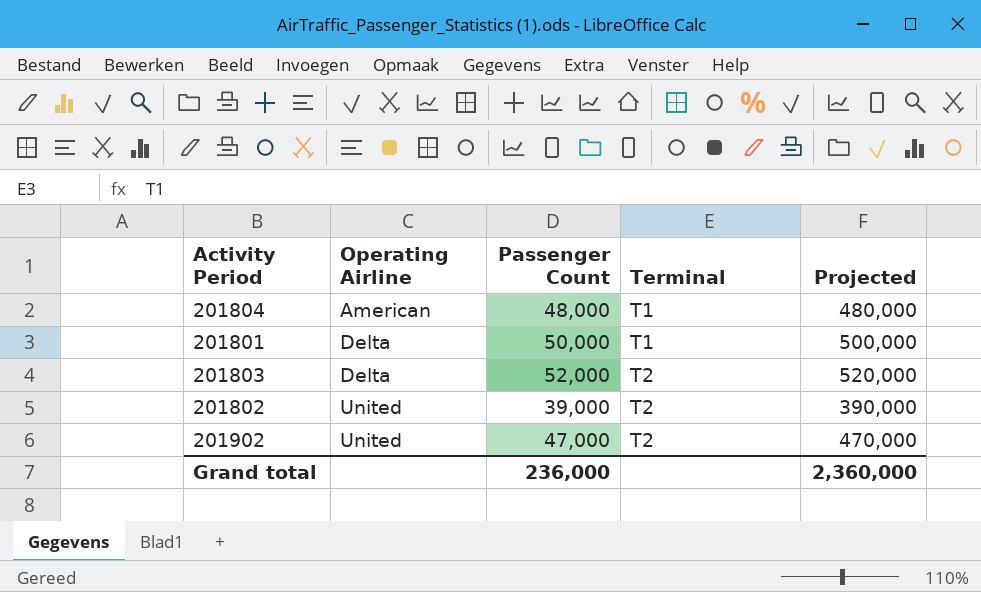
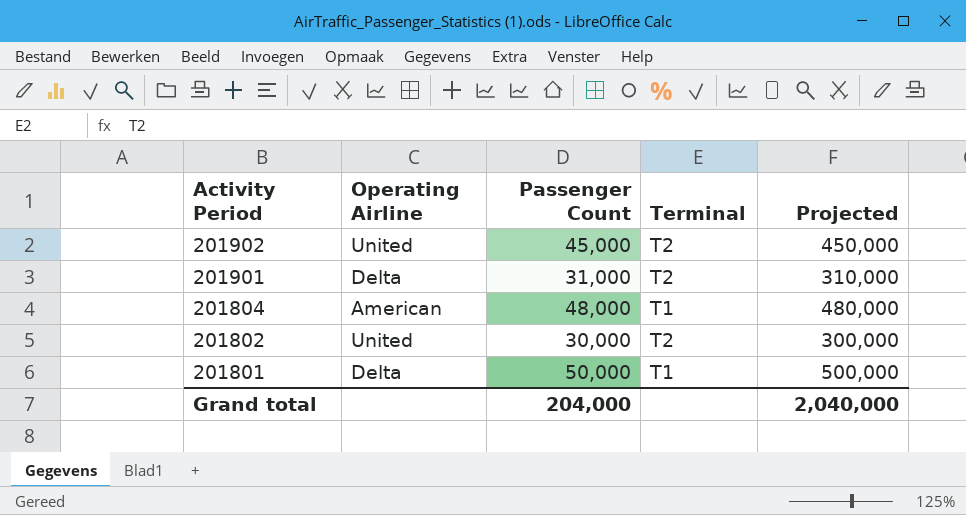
row order: Operating Airline ascending -> Activity Period descending
row 201803: Delta | 52,000 | T2 | 520,000 -> none
201902 | Passenger Count: 47,000 -> 45,000
201902 | Projected: 470,000 -> 450,000
row 201901: none -> Delta | 31,000 | T2 | 310,000
201802 | Passenger Count: 39,000 -> 30,000
201802 | Projected: 390,000 -> 300,000
Grand total | Passenger Count: 236,000 -> 204,000
Grand total | Projected: 2,360,000 -> 2,040,000

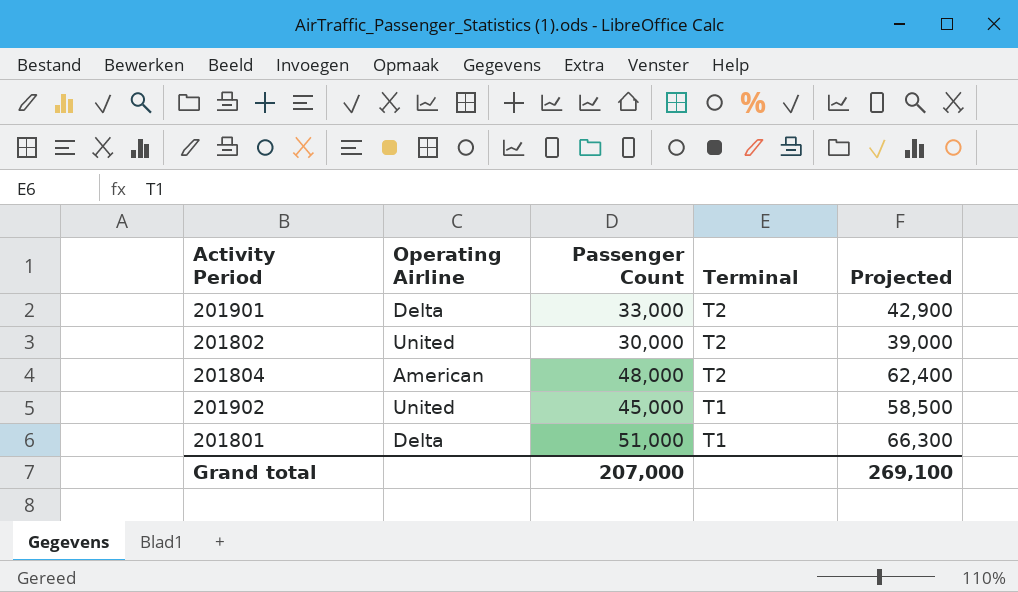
row order: Activity Period descending -> Terminal descending
column Projected | formula: [Passenger Count] * 10 -> [Passenger Count] * 1.3
201901 | Passenger Count: 31,000 -> 33,000
201804 | Terminal: T1 -> T2
201902 | Terminal: T2 -> T1
201801 | Passenger Count: 50,000 -> 51,000
Grand total | Passenger Count: 204,000 -> 207,000
Grand total | Projected: 2,040,000 -> 269,100

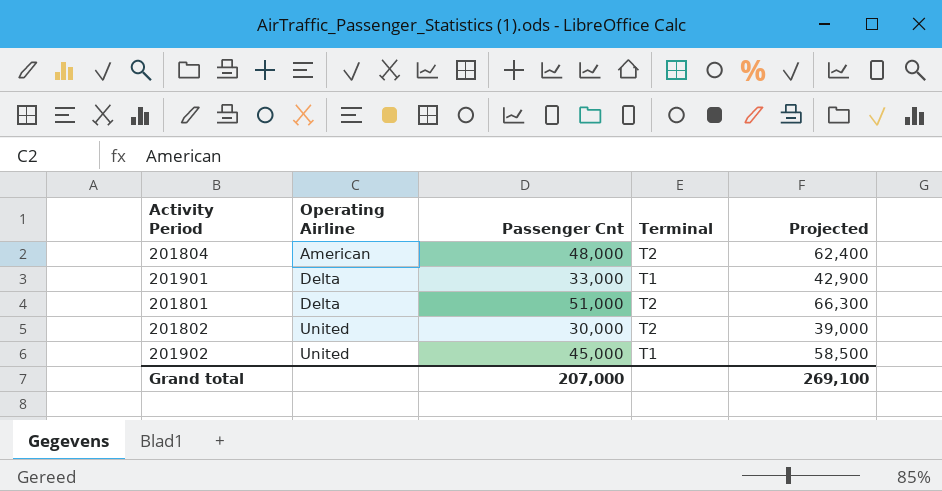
row order: Terminal descending -> Operating Airline ascending
column name: Passenger Count -> Passenger Cnt
201901 | Terminal: T2 -> T1
201801 | Terminal: T1 -> T2

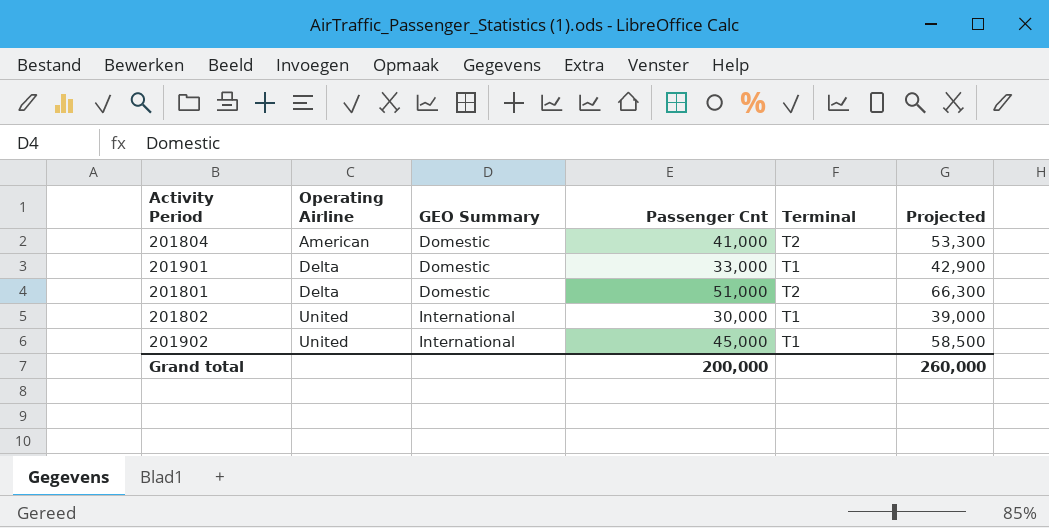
column GEO Summary | position: none -> 3
201804 | Passenger Cnt: 48,000 -> 41,000
201804 | Projected: 62,400 -> 53,300
201802 | Terminal: T2 -> T1
Grand total | Passenger Cnt: 207,000 -> 200,000
Grand total | Projected: 269,100 -> 260,000

